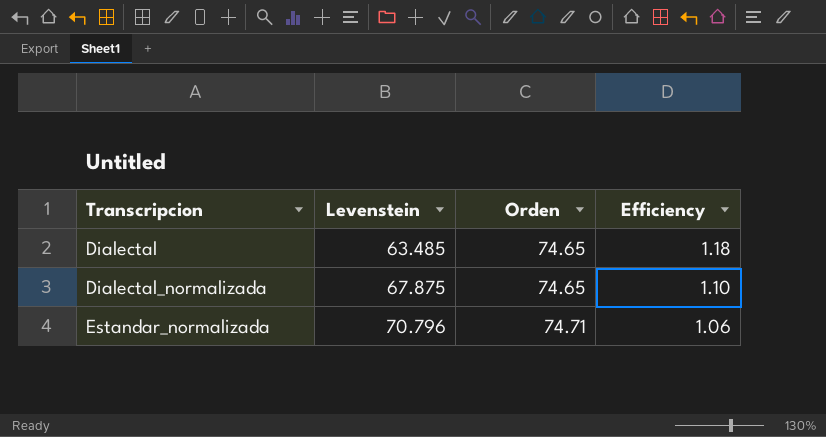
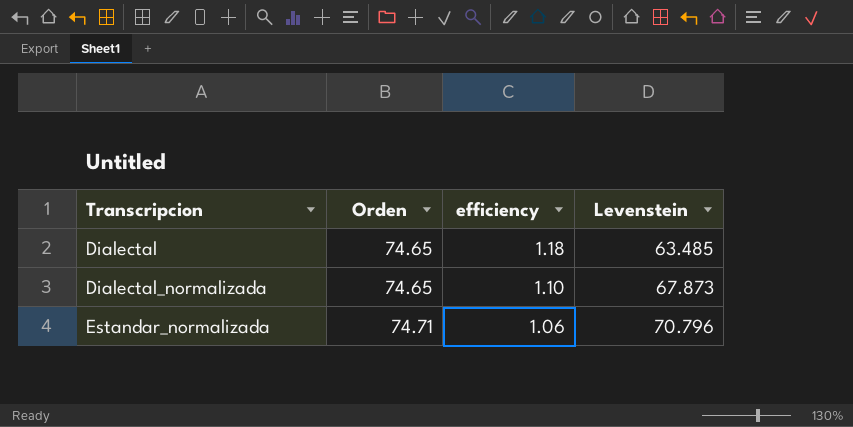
column name: Efficiency -> efficiency
column Levenstein | position: 2 -> 4
Dialectal_normalizada | Levenstein: 67.875 -> 67.873

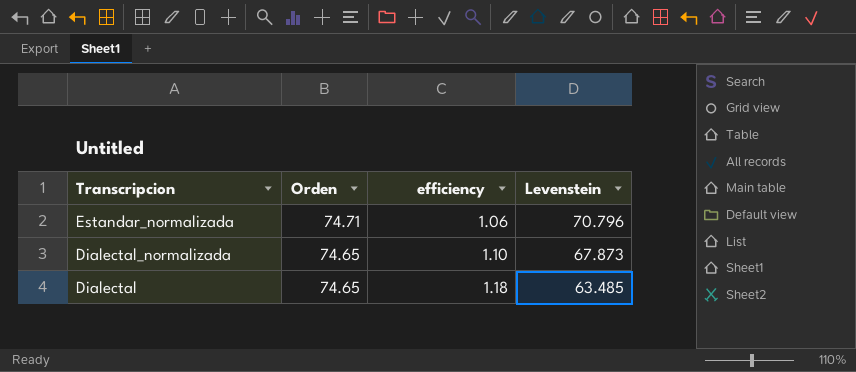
row order: Transcripcion ascending -> Transcripcion descending

